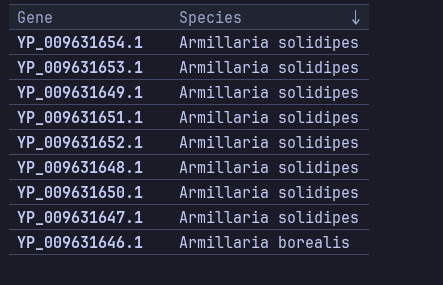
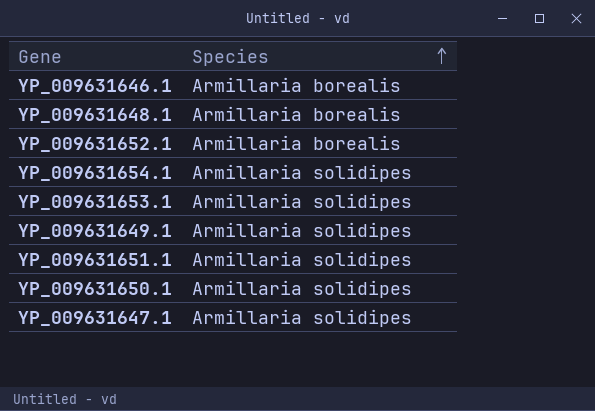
row order: Species descending -> Species ascending
YP_009631648.1 | Species: Armillaria solidipes -> Armillaria borealis
YP_009631652.1 | Species: Armillaria solidipes -> Armillaria borealis

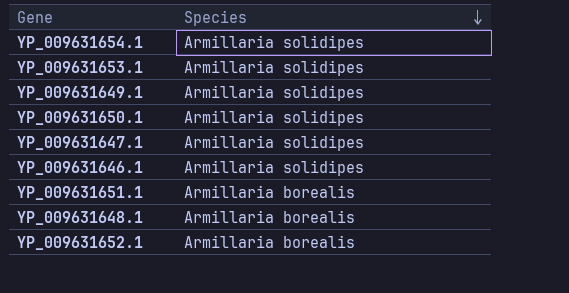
row order: Species ascending -> Species descending
YP_009631646.1 | Species: Armillaria borealis -> Armillaria solidipes
YP_009631651.1 | Species: Armillaria solidipes -> Armillaria borealis

